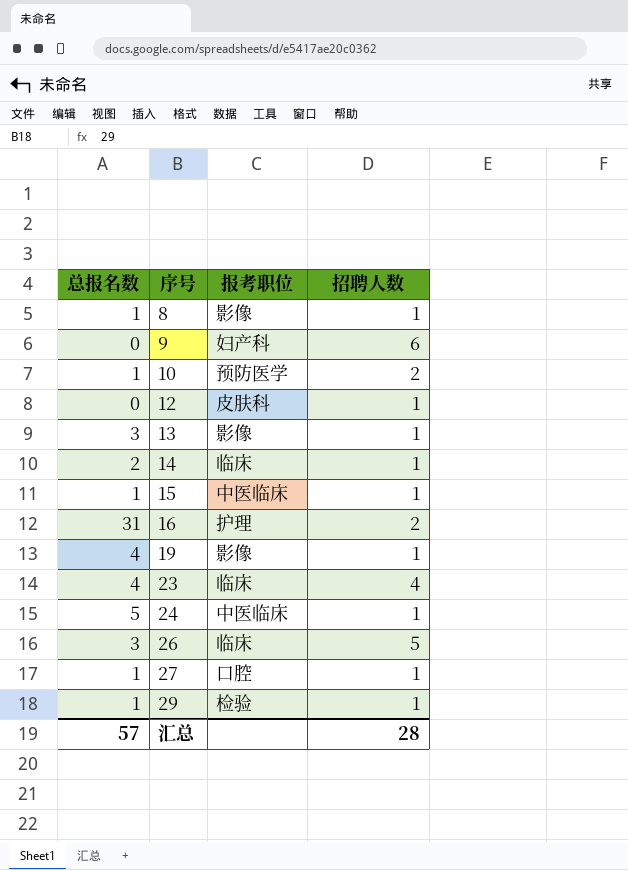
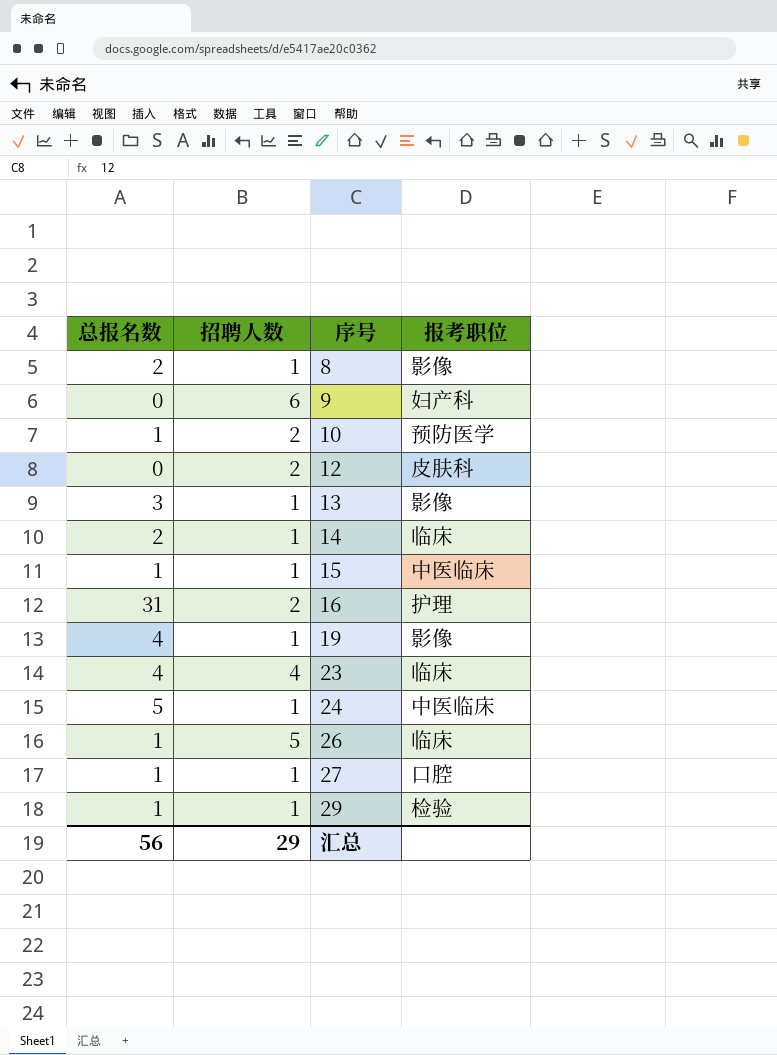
column 招聘人数 | position: 4 -> 2
8 | 总报名数: 1 -> 2
12 | 招聘人数: 1 -> 2
26 | 总报名数: 3 -> 1
汇总 | 总报名数: 57 -> 56
汇总 | 招聘人数: 28 -> 29

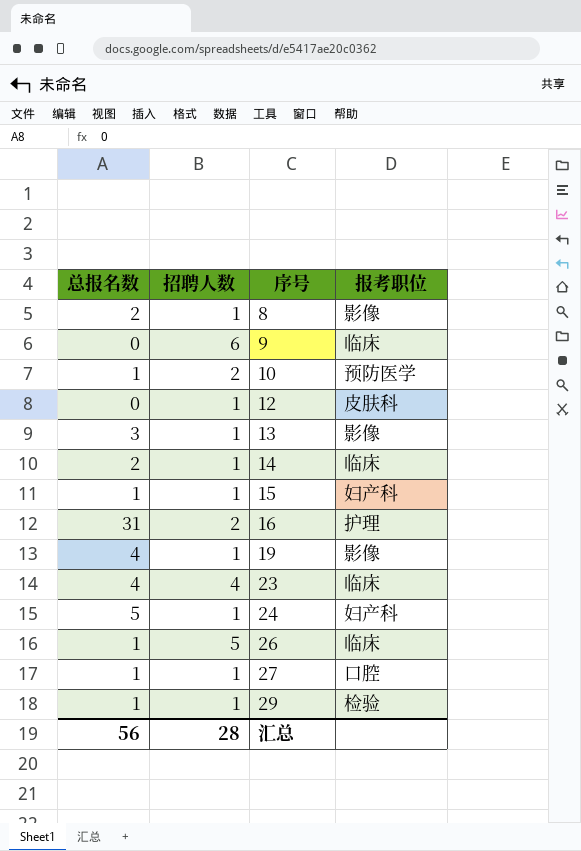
9 | 报考职位: 妇产科 -> 临床
12 | 招聘人数: 2 -> 1
15 | 报考职位: 中医临床 -> 妇产科
24 | 报考职位: 中医临床 -> 妇产科
汇总 | 招聘人数: 29 -> 28

